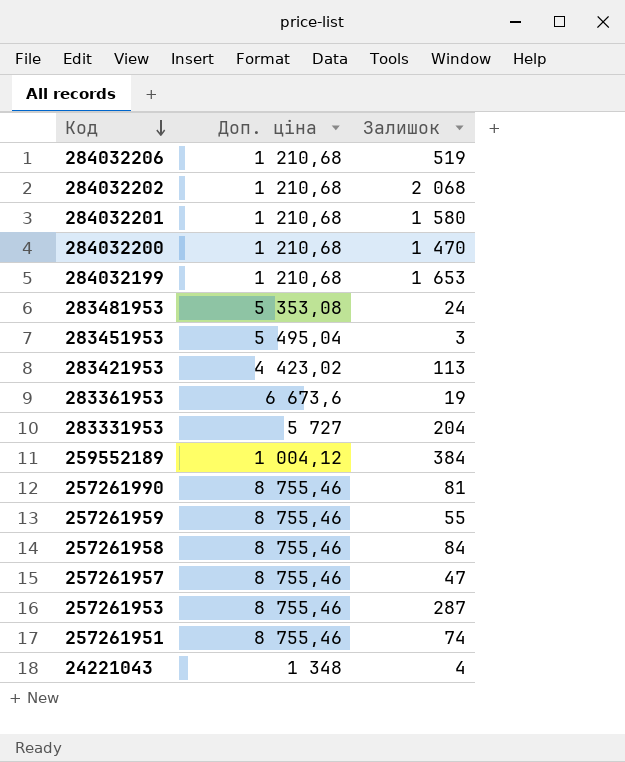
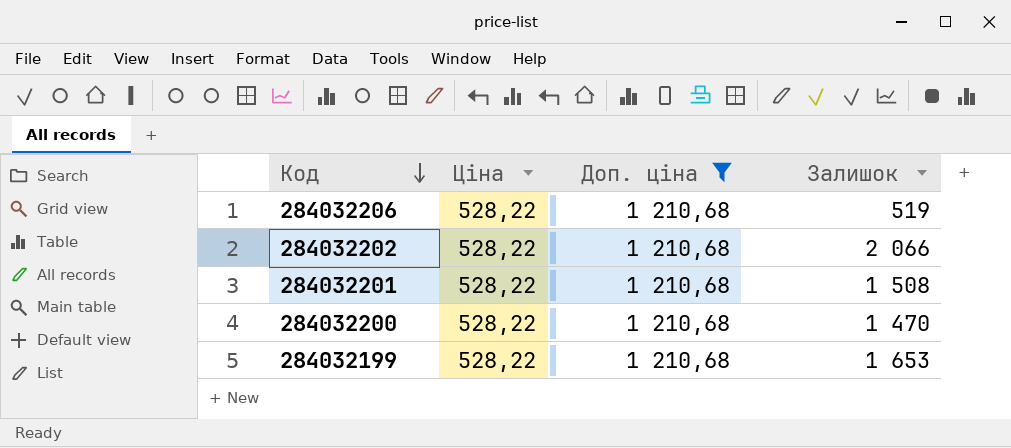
filter: none -> Доп. ціна = 1 210,68
column Ціна | position: none -> 2
284032202 | Залишок: 2 068 -> 2 066
284032201 | Залишок: 1 580 -> 1 508

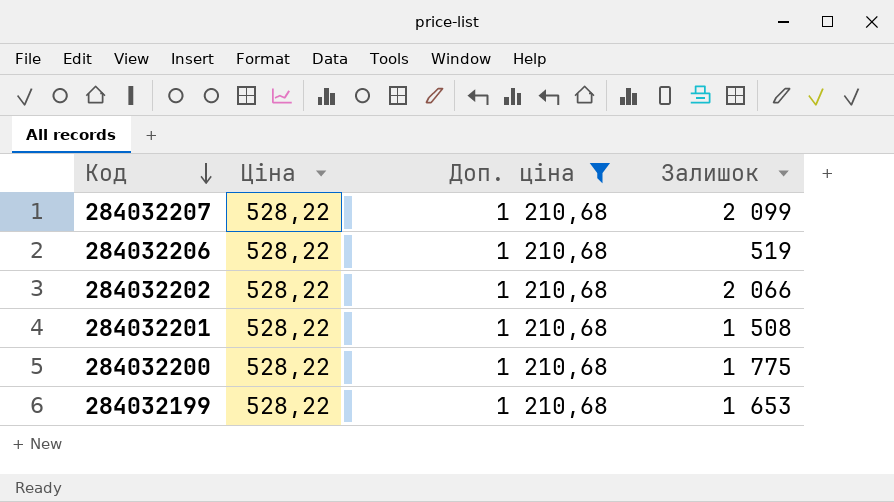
row 284032207: none -> 528,22 | 1 210,68 | 2 099
284032200 | Залишок: 1 470 -> 1 775

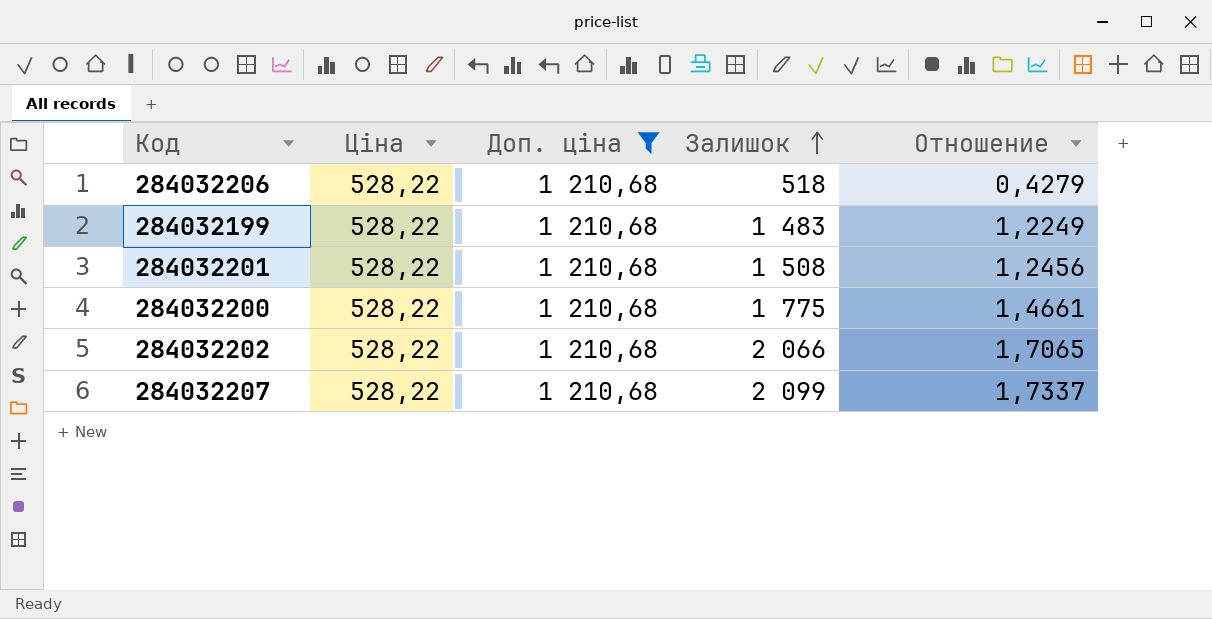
row order: Код descending -> Залишок ascending
column Отношение | formula: none -> [Залишок] / [Доп. ціна]
284032206 | Залишок: 519 -> 518
284032199 | Залишок: 1 653 -> 1 483

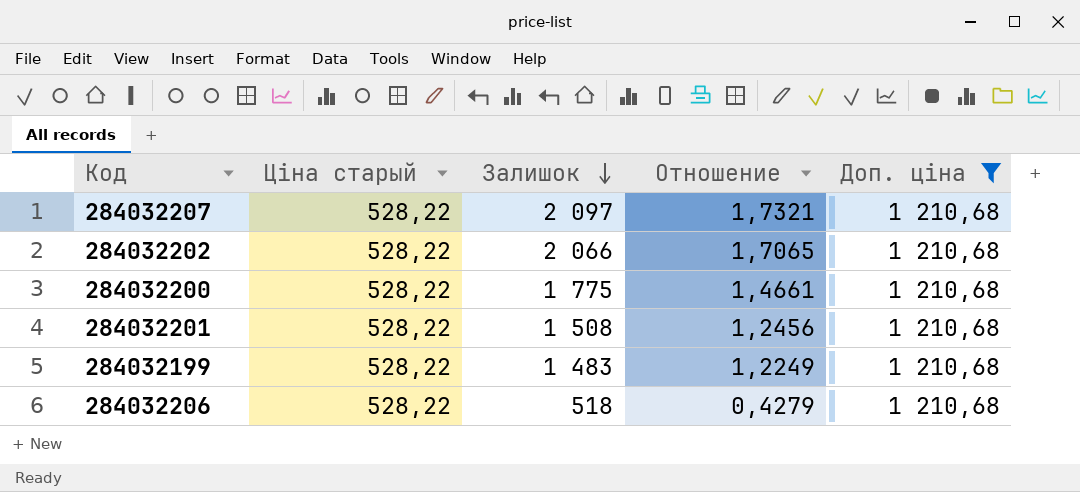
row order: Залишок ascending -> Залишок descending
column name: Ціна -> Ціна старый
column Доп. ціна | position: 3 -> 5
284032207 | Залишок: 2 099 -> 2 097
284032207 | Отношение: 1,7337 -> 1,7321

